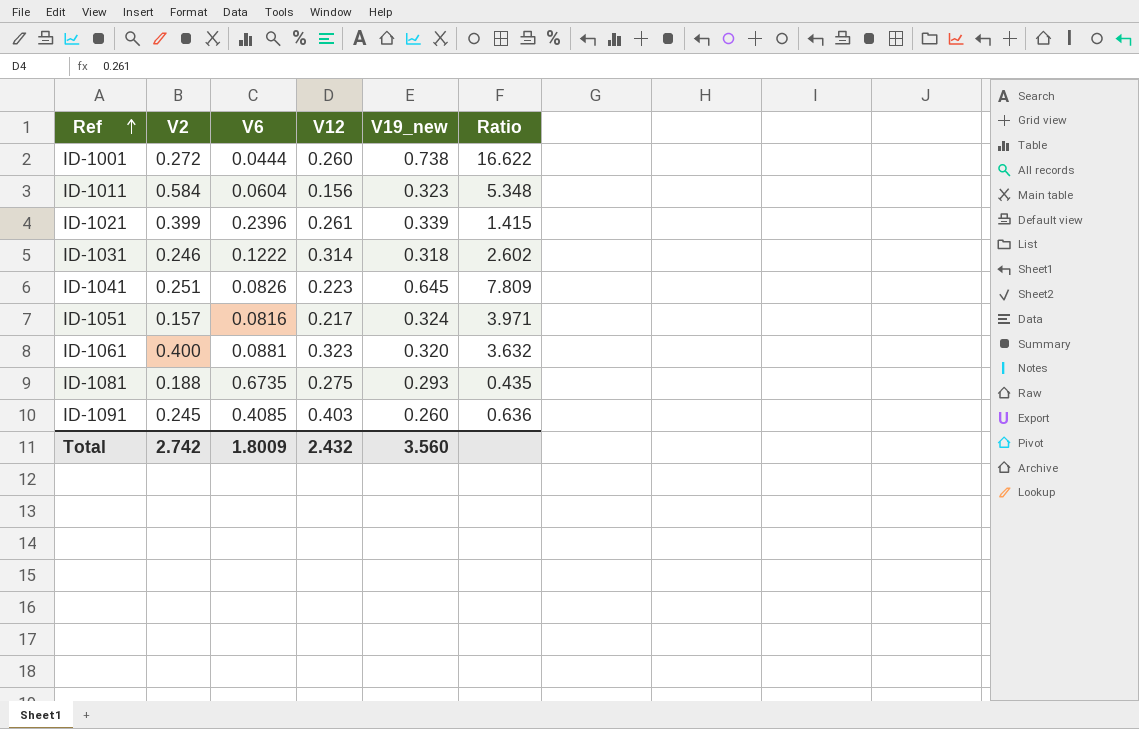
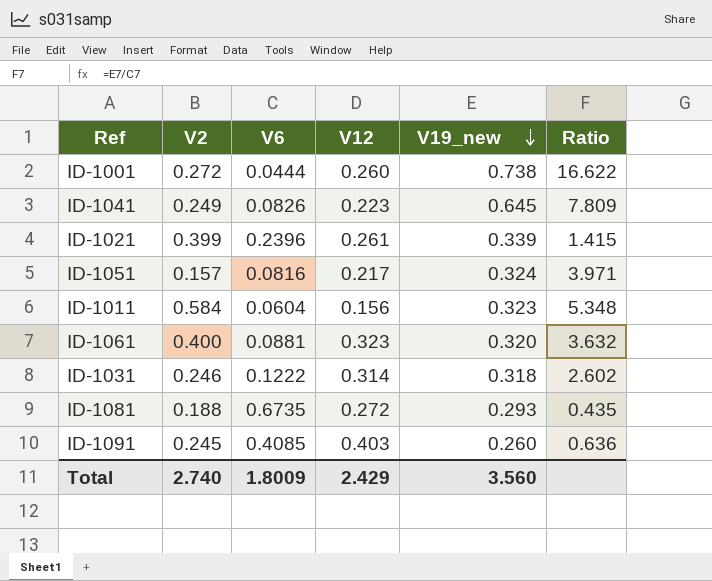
row order: Ref ascending -> V19_new descending
ID-1041 | V2: 0.251 -> 0.249
ID-1081 | V12: 0.275 -> 0.272
Total | V2: 2.742 -> 2.740
Total | V12: 2.432 -> 2.429

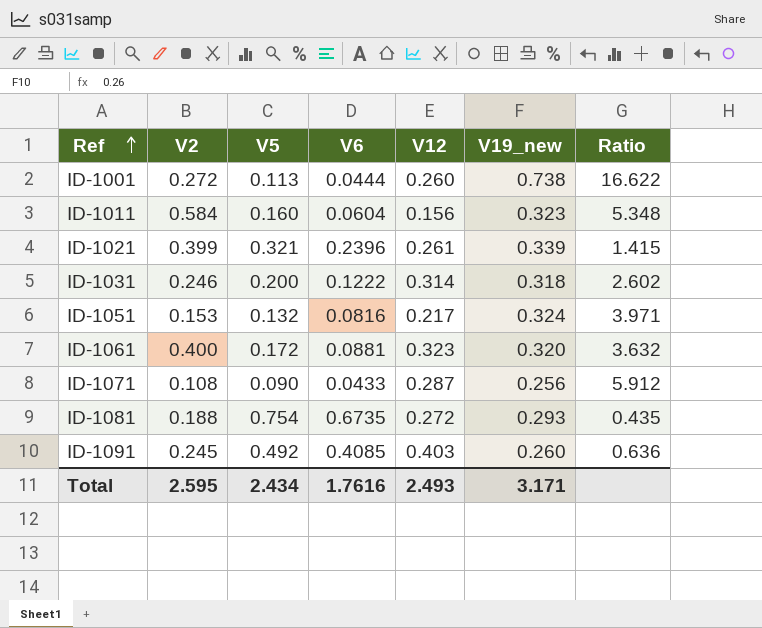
row order: V19_new descending -> Ref ascending
column V5 | position: none -> 3
row ID-1041: 0.249 | 0.0826 | 0.223 | 0.645 | 7.809 -> none
ID-1051 | V2: 0.157 -> 0.153
row ID-1071: none -> 0.108 | 0.090 | 0.0433 | 0.287 | 0.256 | 5.912
Total | V2: 2.740 -> 2.595
Total | V6: 1.8009 -> 1.7616
Total | V12: 2.429 -> 2.493
Total | V19_new: 3.560 -> 3.171

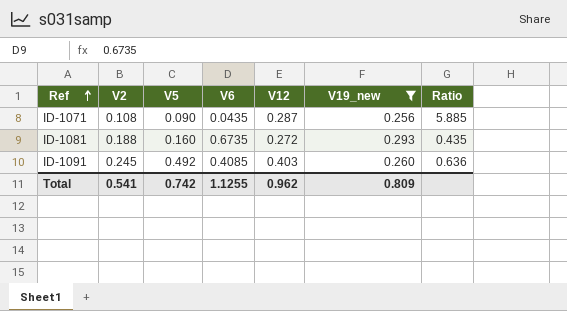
filter: none -> V19_new <= 0.293
ID-1071 | V6: 0.0433 -> 0.0435
ID-1071 | Ratio: 5.912 -> 5.885
ID-1081 | V5: 0.754 -> 0.160
Total | V2: 2.595 -> 0.541
Total | V5: 2.434 -> 0.742
Total | V6: 1.7616 -> 1.1255
Total | V12: 2.493 -> 0.962
Total | V19_new: 3.171 -> 0.809

